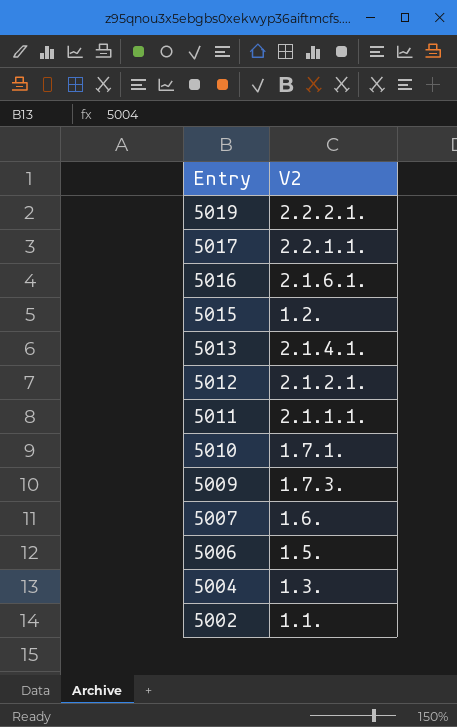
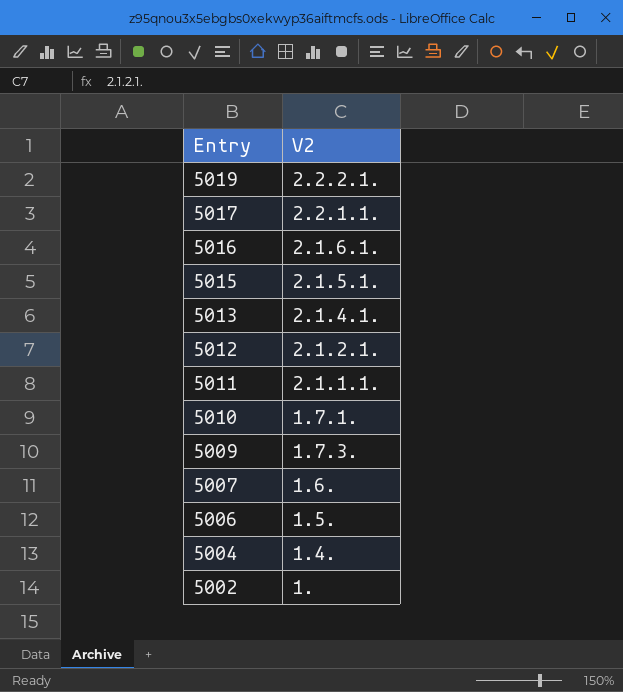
5015 | V2: 1.2. -> 2.1.5.1.
5004 | V2: 1.3. -> 1.4.
5002 | V2: 1.1. -> 1.

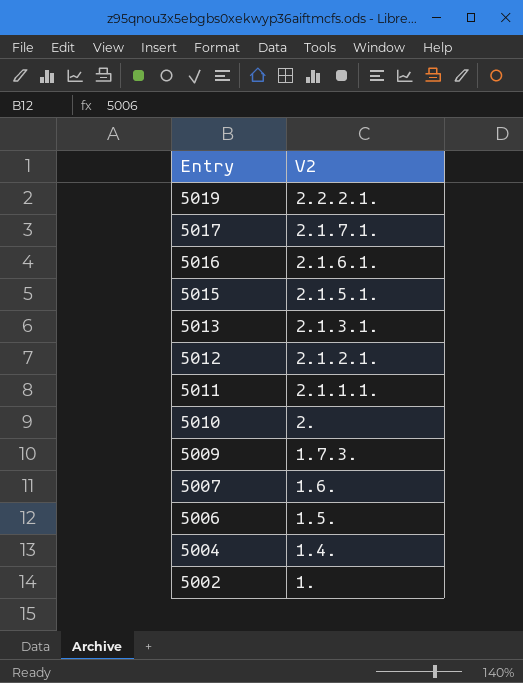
5017 | V2: 2.2.1.1. -> 2.1.7.1.
5013 | V2: 2.1.4.1. -> 2.1.3.1.
5010 | V2: 1.7.1. -> 2.

